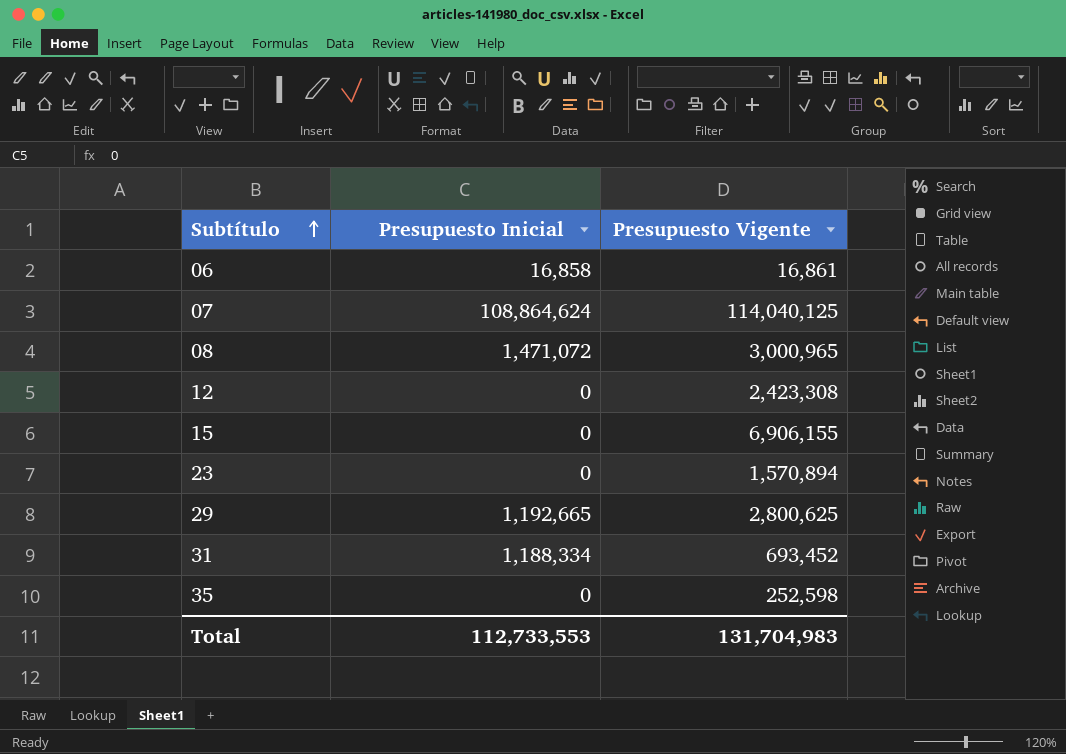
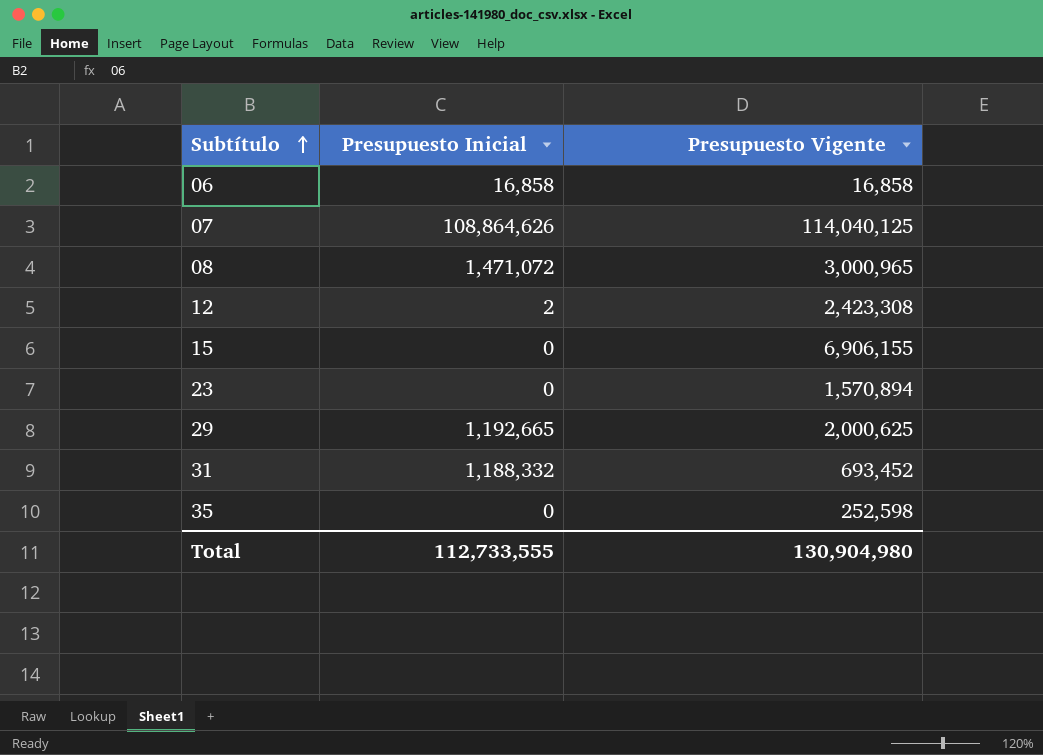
06 | Presupuesto Vigente: 16,861 -> 16,858
07 | Presupuesto Inicial: 108,864,624 -> 108,864,626
12 | Presupuesto Inicial: 0 -> 2
29 | Presupuesto Vigente: 2,800,625 -> 2,000,625
31 | Presupuesto Inicial: 1,188,334 -> 1,188,332
Total | Presupuesto Inicial: 112,733,553 -> 112,733,555
Total | Presupuesto Vigente: 131,704,983 -> 130,904,980

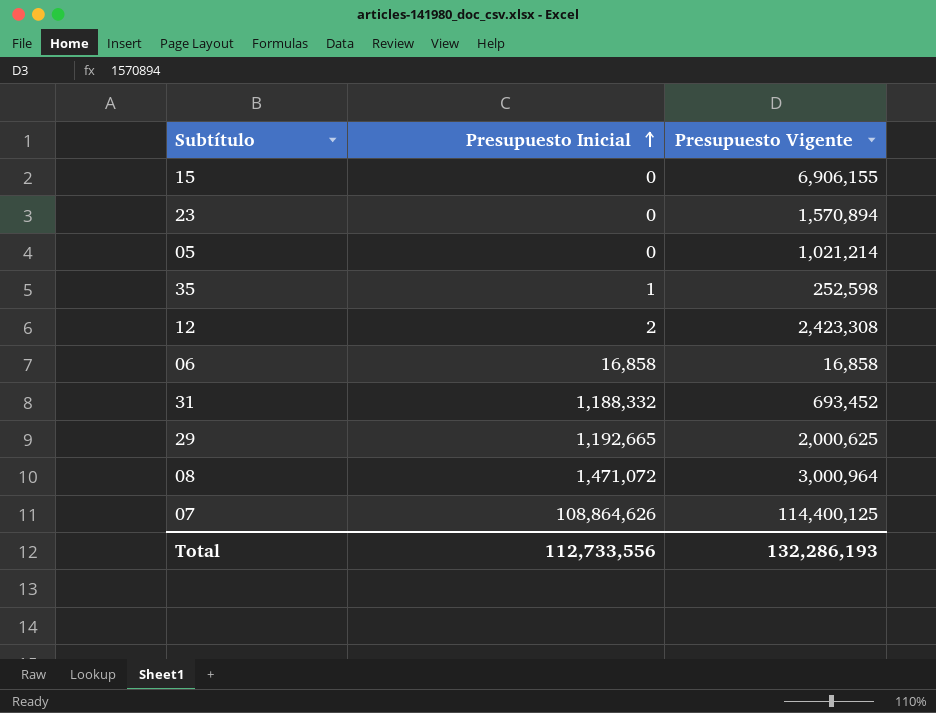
row order: Subtítulo ascending -> Presupuesto Inicial ascending
row 05: none -> 0 | 1,021,214
35 | Presupuesto Inicial: 0 -> 1
08 | Presupuesto Vigente: 3,000,965 -> 3,000,964
07 | Presupuesto Vigente: 114,040,125 -> 114,400,125
Total | Presupuesto Inicial: 112,733,555 -> 112,733,556
Total | Presupuesto Vigente: 130,904,980 -> 132,286,193

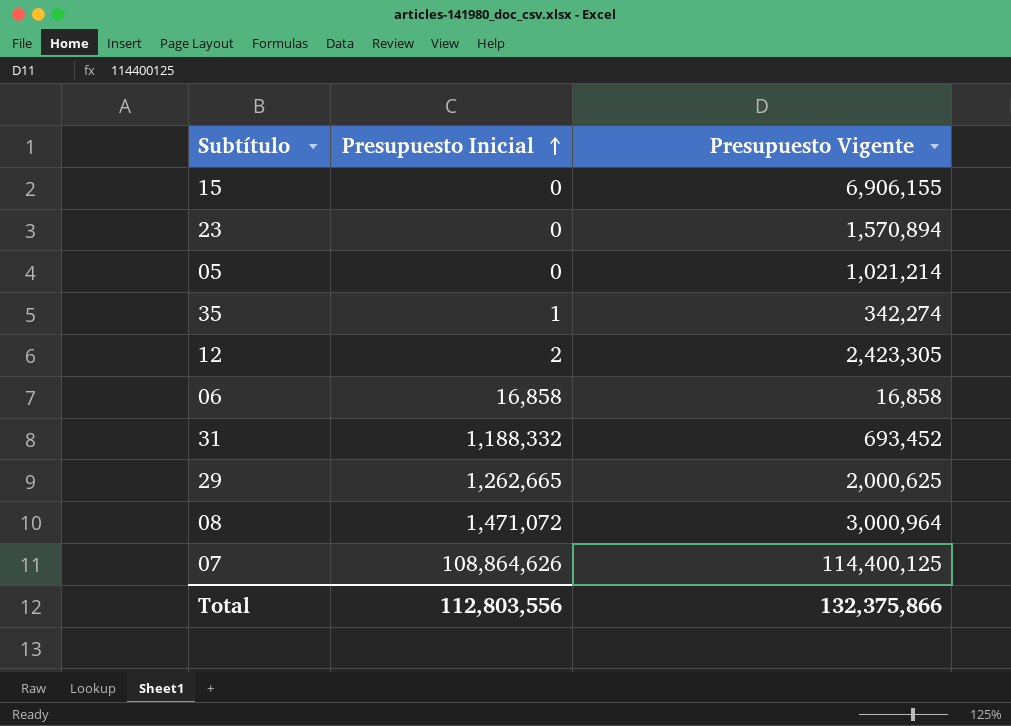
35 | Presupuesto Vigente: 252,598 -> 342,274
12 | Presupuesto Vigente: 2,423,308 -> 2,423,305
29 | Presupuesto Inicial: 1,192,665 -> 1,262,665
Total | Presupuesto Inicial: 112,733,556 -> 112,803,556
Total | Presupuesto Vigente: 132,286,193 -> 132,375,866

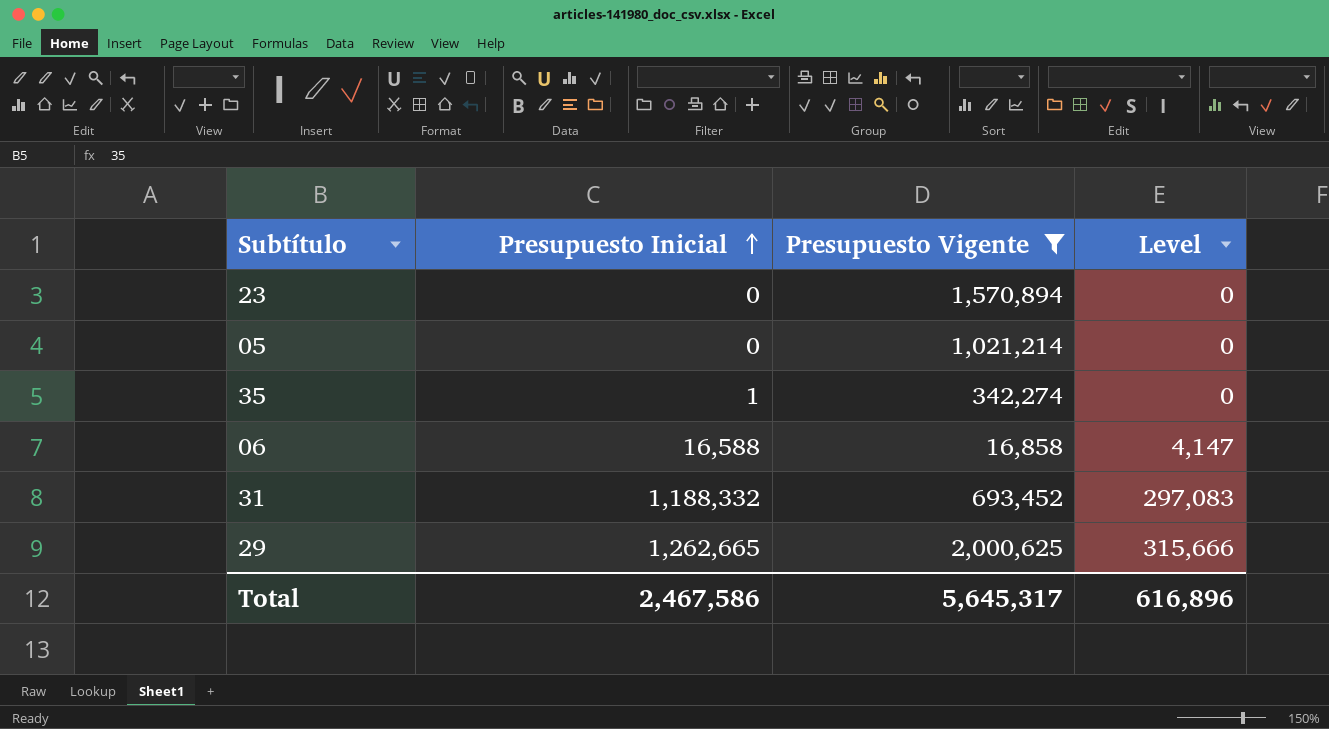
filter: none -> Presupuesto Vigente <= 2,000,625
column Level | formula: none -> [Presupuesto Inicial] * 0.25
06 | Presupuesto Inicial: 16,858 -> 16,588
Total | Presupuesto Inicial: 112,803,556 -> 2,467,586
Total | Presupuesto Vigente: 132,375,866 -> 5,645,317

